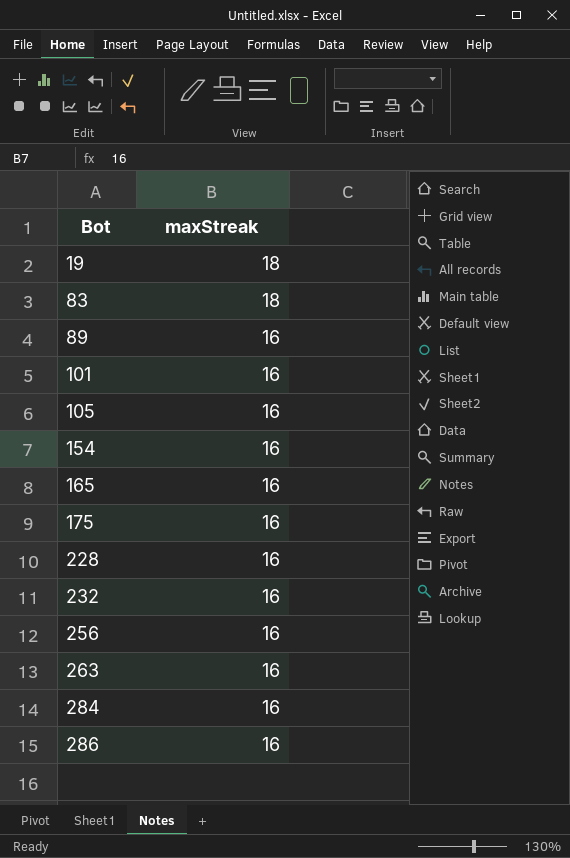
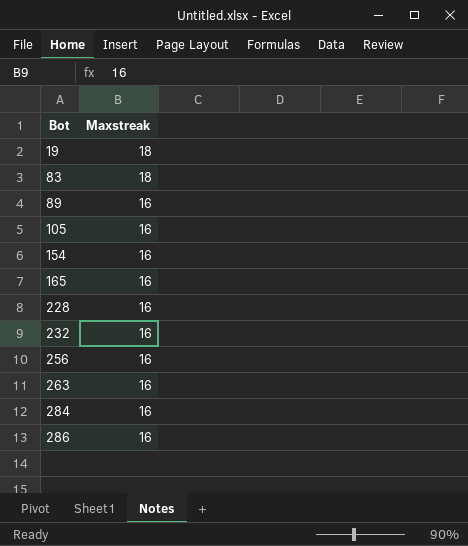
column name: maxStreak -> Maxstreak
row 101: 16 -> none
row 175: 16 -> none

